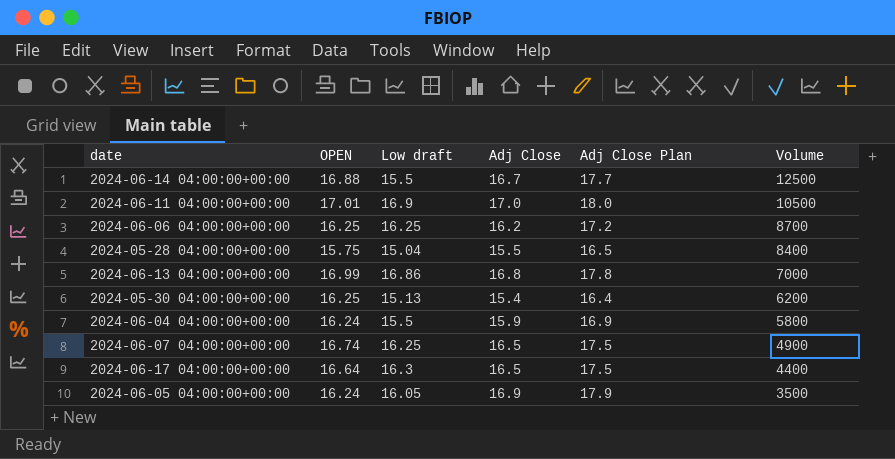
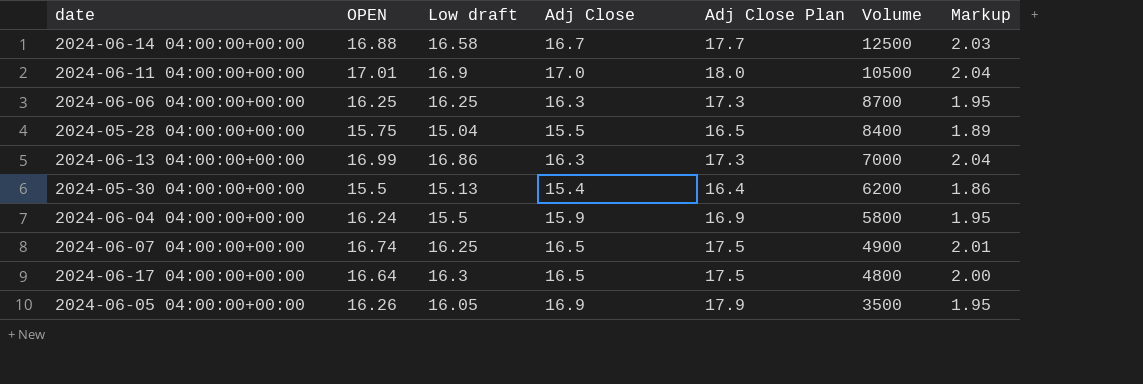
column Markup | formula: none -> [OPEN] * 0.12
2024-06-14 04:00:00+00:00 | Low draft: 15.5 -> 16.58
2024-06-06 04:00:00+00:00 | Adj Close: 16.2 -> 16.3
2024-06-06 04:00:00+00:00 | Adj Close Plan: 17.2 -> 17.3
2024-06-13 04:00:00+00:00 | Adj Close: 16.8 -> 16.3
2024-06-13 04:00:00+00:00 | Adj Close Plan: 17.8 -> 17.3
2024-05-30 04:00:00+00:00 | OPEN: 16.25 -> 15.5
2024-06-17 04:00:00+00:00 | Volume: 4400 -> 4800
2024-06-05 04:00:00+00:00 | OPEN: 16.24 -> 16.26

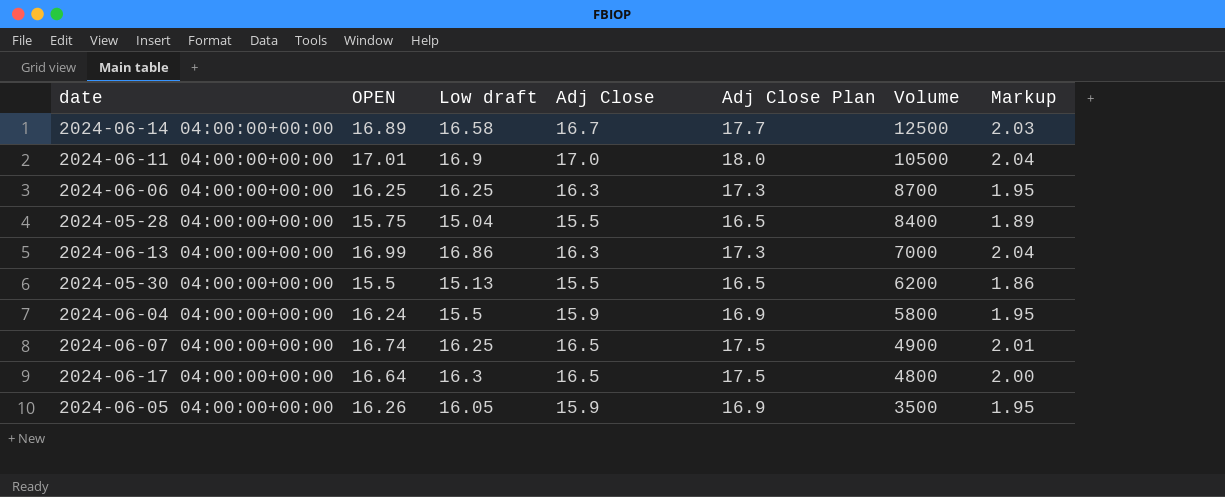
2024-06-14 04:00:00+00:00 | OPEN: 16.88 -> 16.89
2024-05-30 04:00:00+00:00 | Adj Close: 15.4 -> 15.5
2024-05-30 04:00:00+00:00 | Adj Close Plan: 16.4 -> 16.5
2024-06-05 04:00:00+00:00 | Adj Close: 16.9 -> 15.9
2024-06-05 04:00:00+00:00 | Adj Close Plan: 17.9 -> 16.9

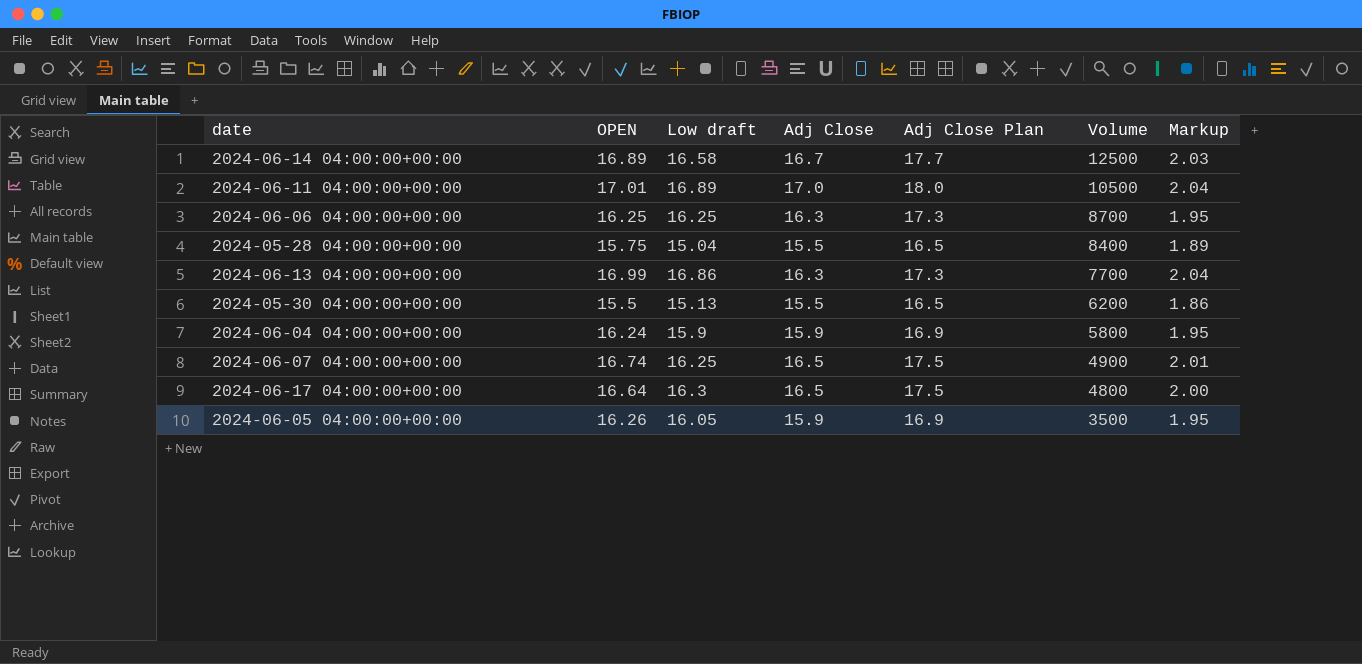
2024-06-11 04:00:00+00:00 | Low draft: 16.9 -> 16.89
2024-06-13 04:00:00+00:00 | Volume: 7000 -> 7700
2024-06-04 04:00:00+00:00 | Low draft: 15.5 -> 15.9

